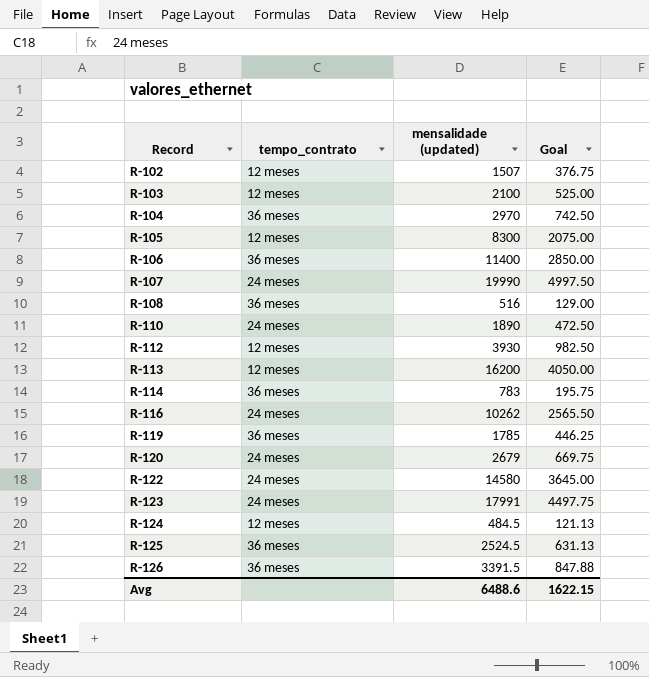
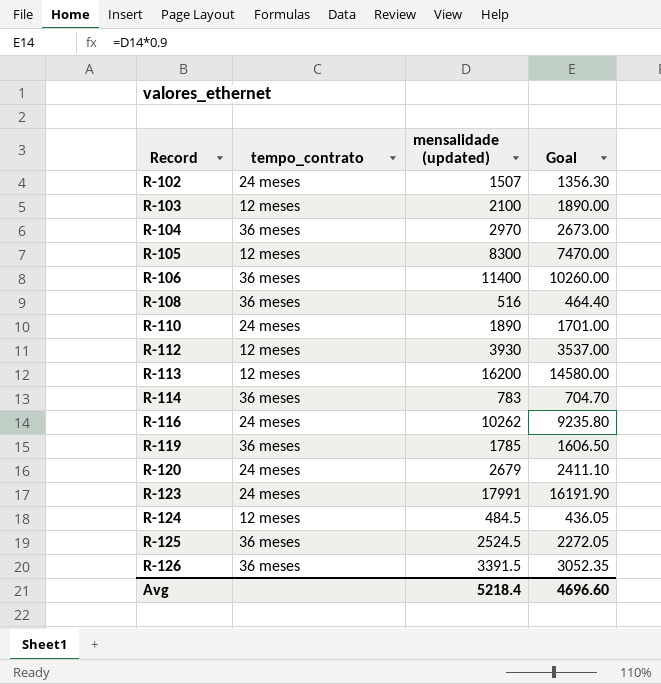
column Goal | formula: [mensalidade (updated)] * 0.25 -> [mensalidade (updated)] * 0.9
row R-107: 24 meses | 19990 | 4997.50 -> none
row R-122: 24 meses | 14580 | 3645.00 -> none
R-102 | tempo_contrato: 12 meses -> 24 meses
Avg | mensalidade (updated): 6488.6 -> 5218.4
Avg | Goal: 1622.15 -> 4696.60

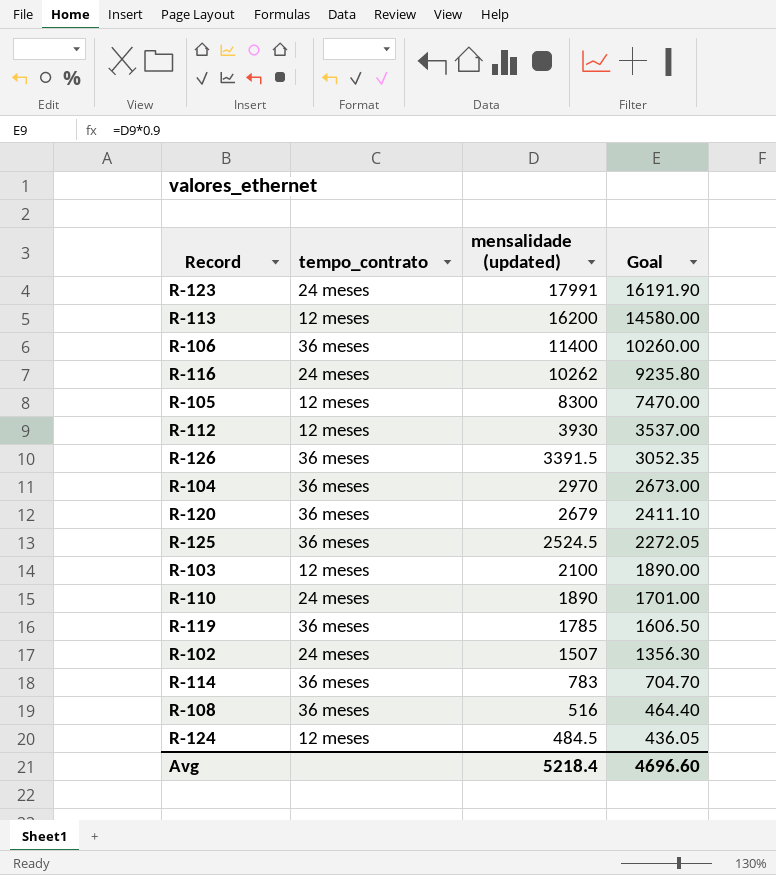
row order: Record ascending -> mensalidade (updated) descending
R-120 | tempo_contrato: 24 meses -> 36 meses

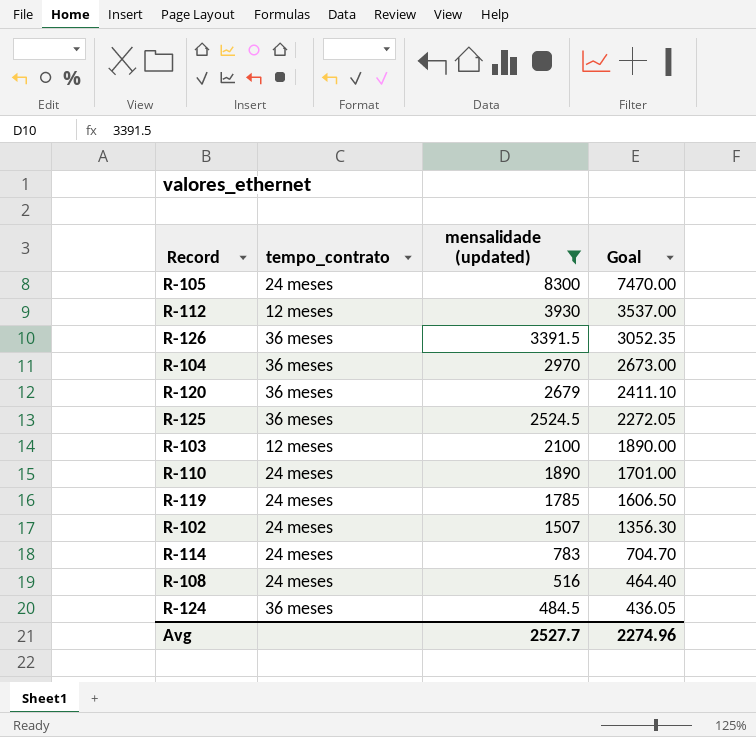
filter: none -> mensalidade (updated) <= 8300
R-105 | tempo_contrato: 12 meses -> 24 meses
R-119 | tempo_contrato: 36 meses -> 24 meses
R-114 | tempo_contrato: 36 meses -> 24 meses
R-108 | tempo_contrato: 36 meses -> 24 meses
R-124 | tempo_contrato: 12 meses -> 36 meses
Avg | mensalidade (updated): 5218.4 -> 2527.7
Avg | Goal: 4696.60 -> 2274.96

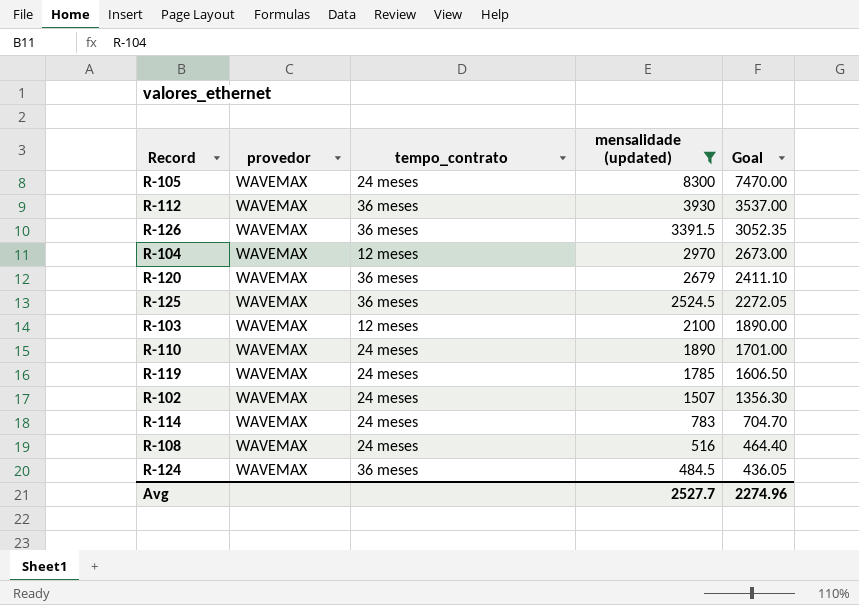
column provedor | position: none -> 2
R-112 | tempo_contrato: 12 meses -> 36 meses
R-104 | tempo_contrato: 36 meses -> 12 meses

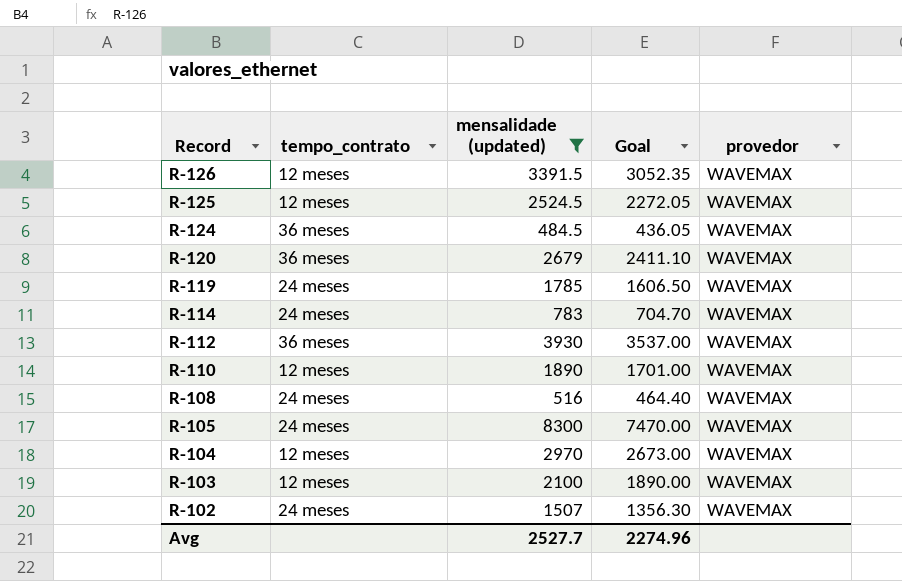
row order: mensalidade (updated) descending -> Record descending
column provedor | position: 2 -> 5
R-126 | tempo_contrato: 36 meses -> 12 meses
R-125 | tempo_contrato: 36 meses -> 12 meses
R-110 | tempo_contrato: 24 meses -> 12 meses

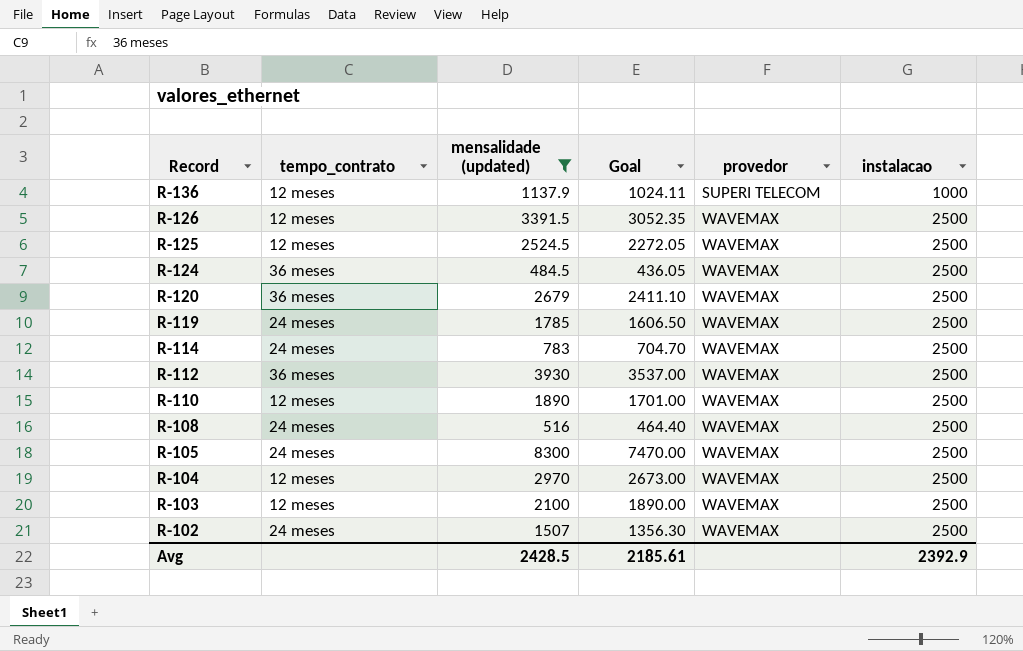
column instalacao | position: none -> 6
row R-136: none -> 12 meses | 1137.9 | 1024.11 | SUPERI TELECOM | 1000
Avg | mensalidade (updated): 2527.7 -> 2428.5
Avg | Goal: 2274.96 -> 2185.61

